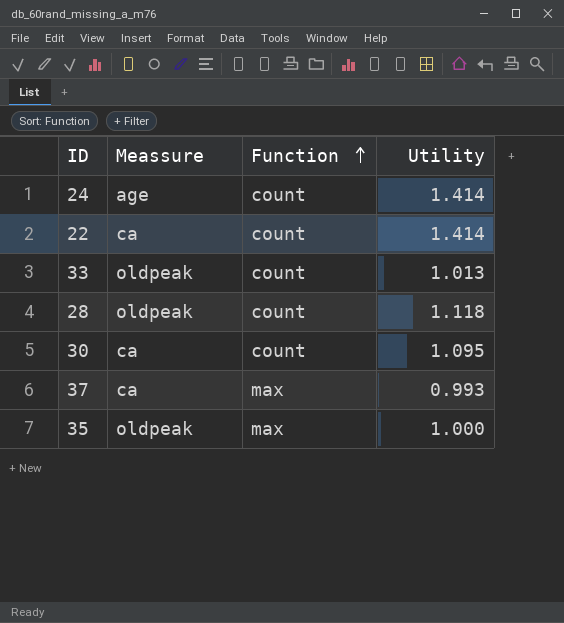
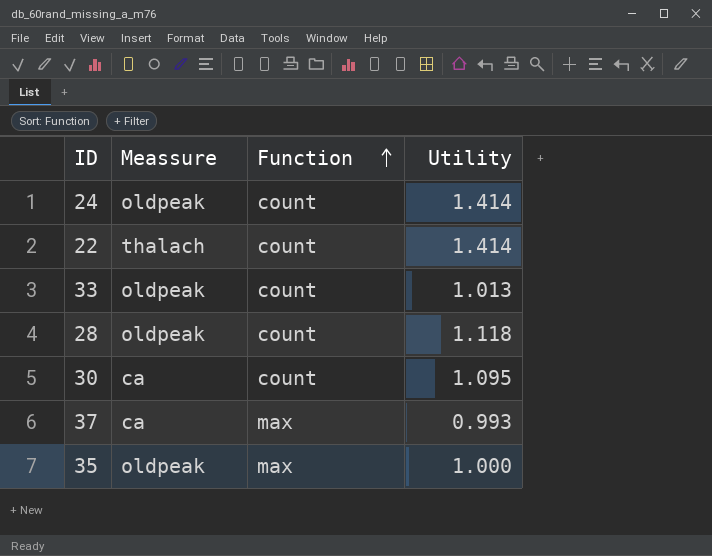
24 | Meassure: age -> oldpeak
22 | Meassure: ca -> thalach

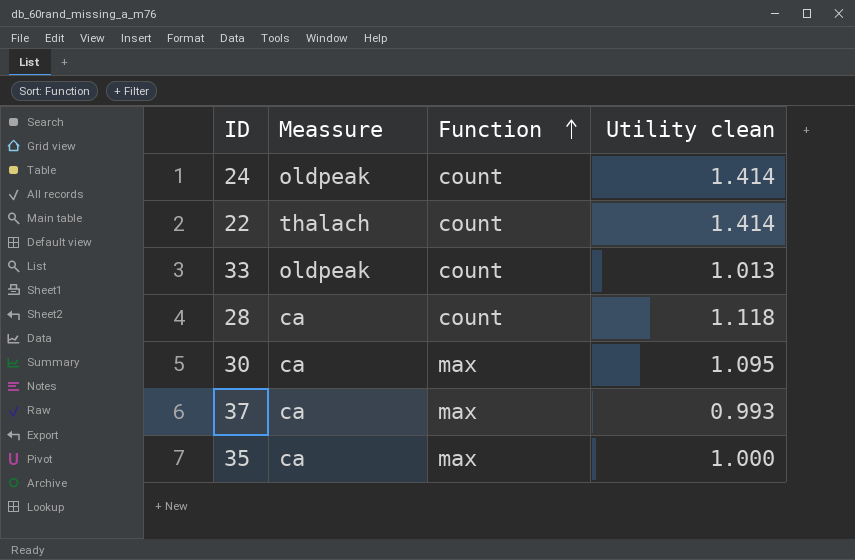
column name: Utility -> Utility clean
28 | Meassure: oldpeak -> ca
30 | Function: count -> max
35 | Meassure: oldpeak -> ca

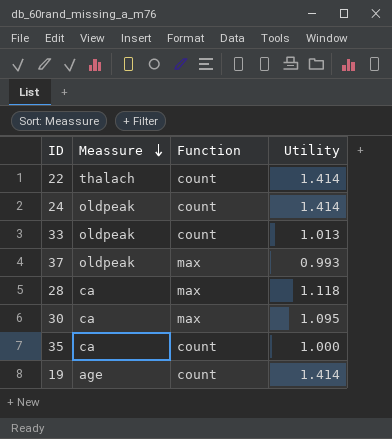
row order: Function ascending -> Meassure descending
column name: Utility clean -> Utility
37 | Meassure: ca -> oldpeak
28 | Function: count -> max
35 | Function: max -> count
row 19: none -> age | count | 1.414

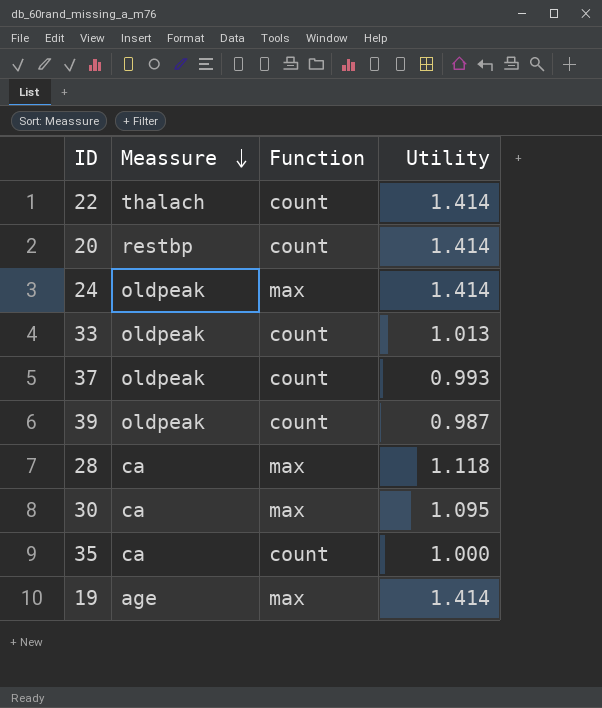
row 20: none -> restbp | count | 1.414
24 | Function: count -> max
37 | Function: max -> count
row 39: none -> oldpeak | count | 0.987
19 | Function: count -> max

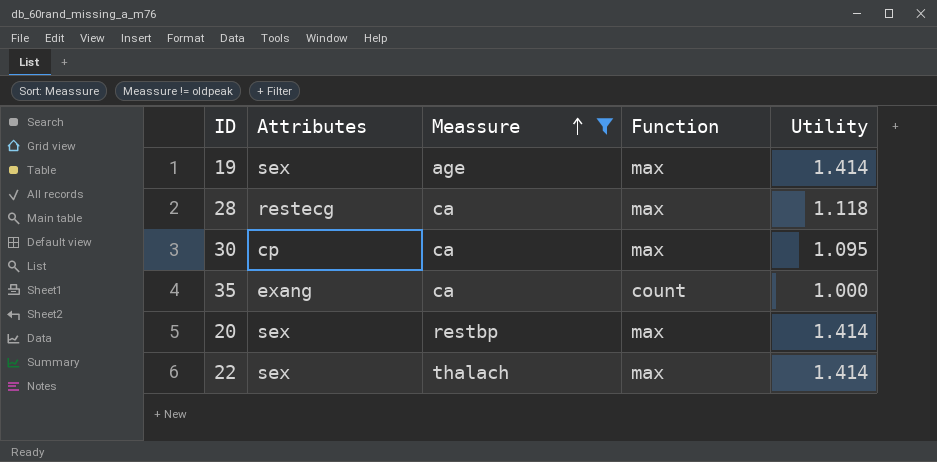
filter: none -> Meassure != oldpeak
row order: Meassure descending -> Meassure ascending
column Attributes | position: none -> 2
20 | Function: count -> max
22 | Function: count -> max

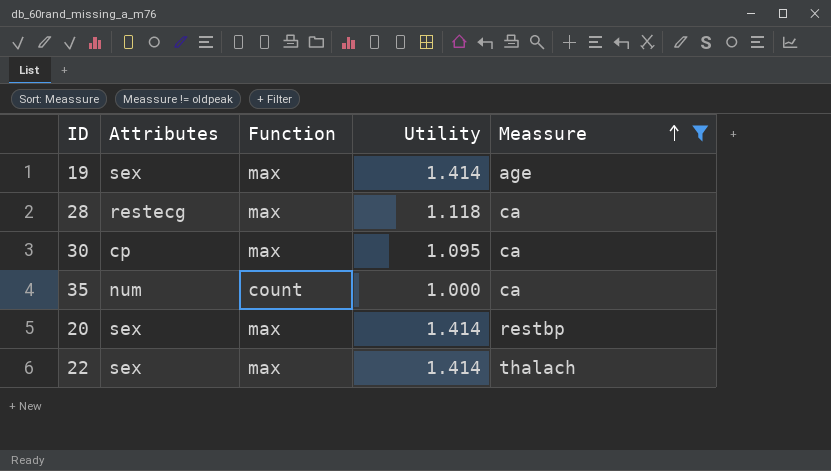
column Meassure | position: 3 -> 5
35 | Attributes: exang -> num

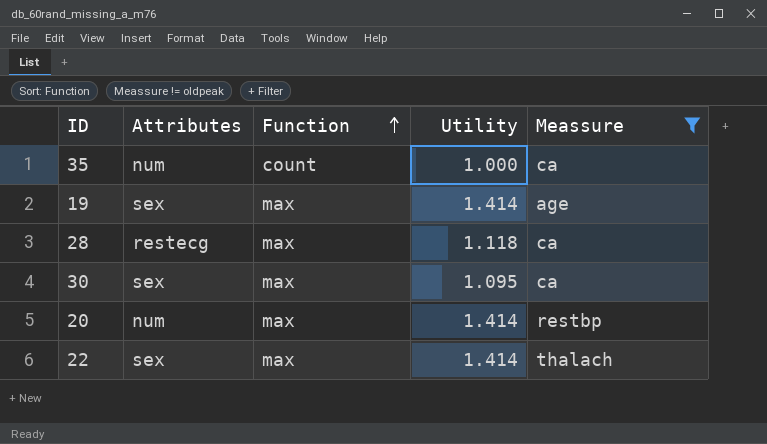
row order: Meassure ascending -> Function ascending
30 | Attributes: cp -> sex
20 | Attributes: sex -> num

